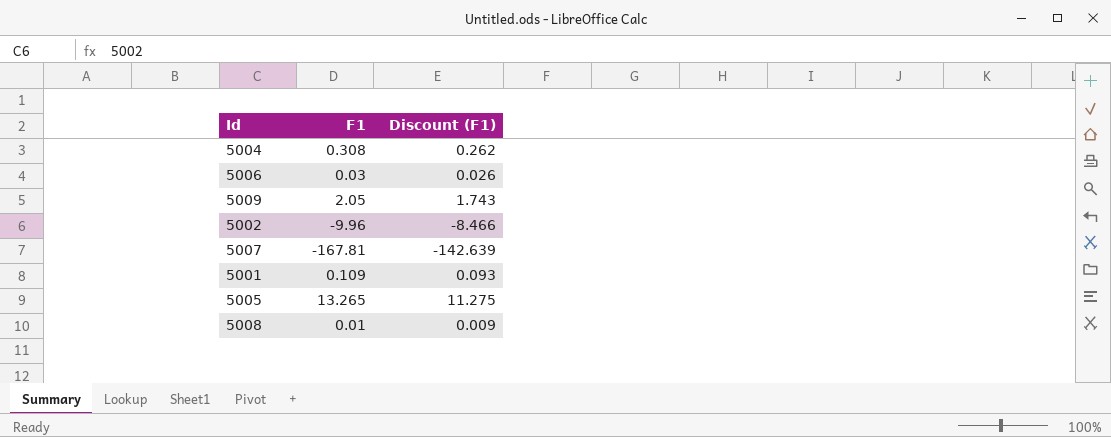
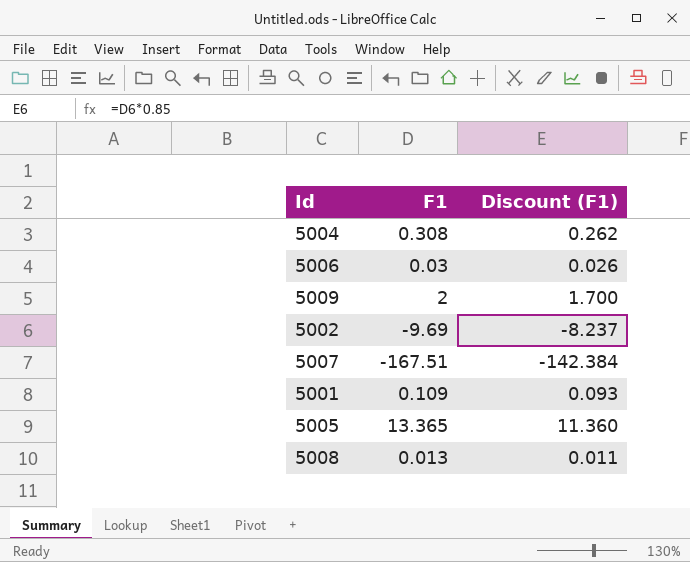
5009 | F1: 2.05 -> 2
5009 | Discount (F1): 1.743 -> 1.700
5002 | F1: -9.96 -> -9.69
5002 | Discount (F1): -8.466 -> -8.237
5007 | F1: -167.81 -> -167.51
5007 | Discount (F1): -142.639 -> -142.384
5005 | F1: 13.265 -> 13.365
5005 | Discount (F1): 11.275 -> 11.360
5008 | F1: 0.01 -> 0.013
5008 | Discount (F1): 0.009 -> 0.011

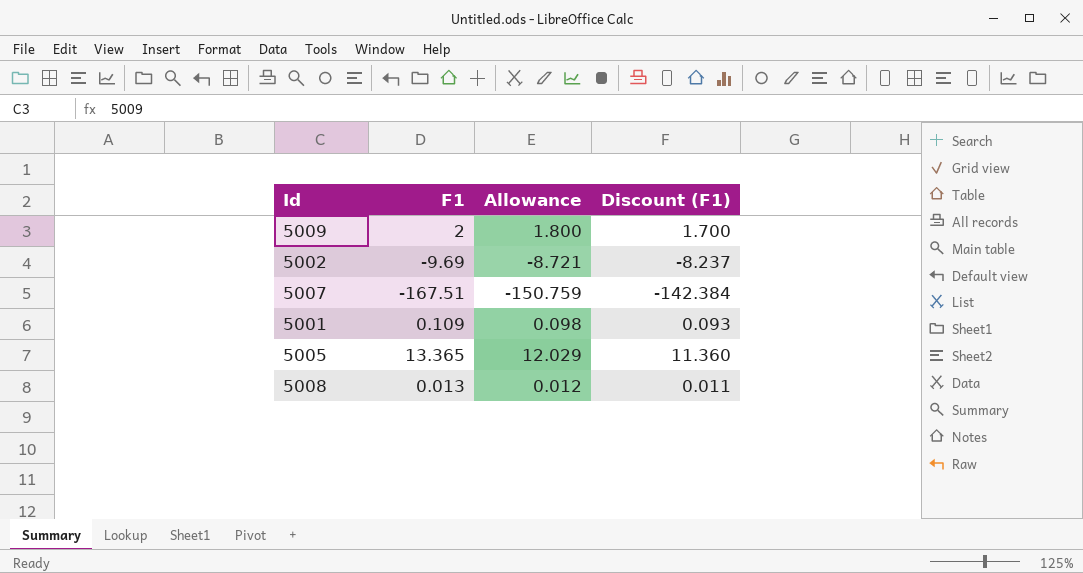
column Allowance | formula: none -> [F1] * 0.9
row 5004: 0.308 | 0.262 -> none
row 5006: 0.03 | 0.026 -> none

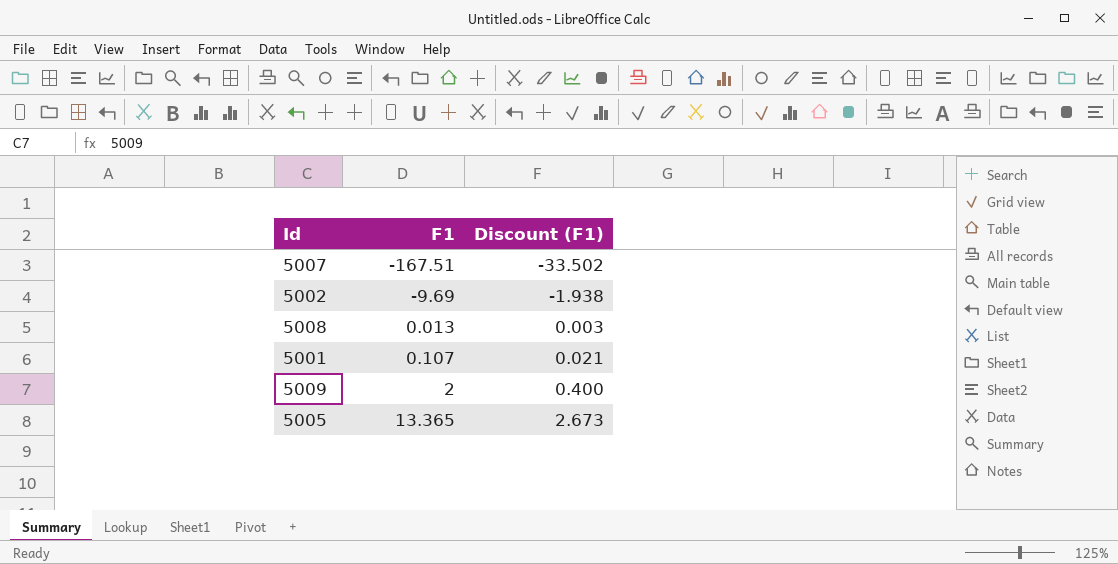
row order: none -> F1 ascending
column Allowance | formula: [F1] * 0.9 -> none
column Discount (F1) | formula: [F1] * 0.85 -> [F1] * 0.2
5001 | F1: 0.109 -> 0.107

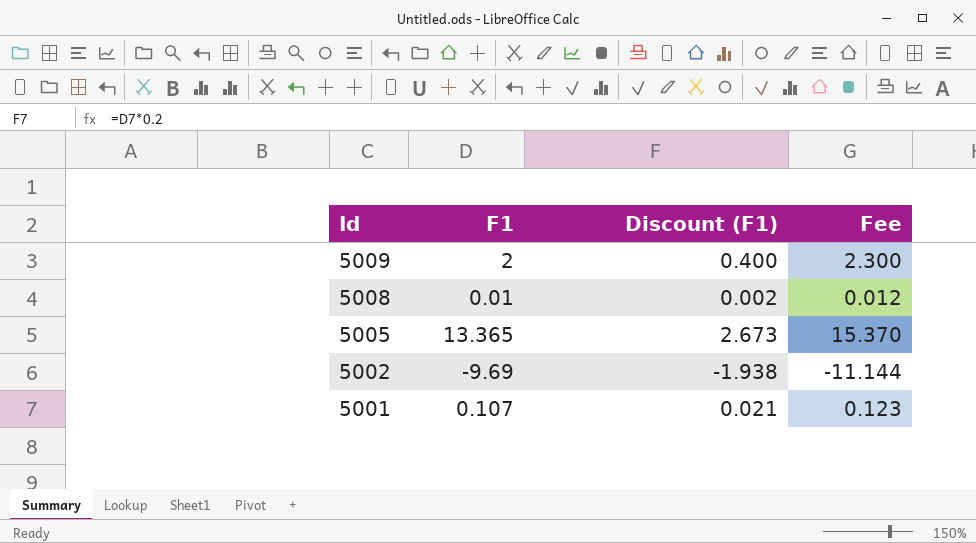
row order: F1 ascending -> Id descending
column Fee | formula: none -> [F1] * 1.15
row 5007: -167.51 | -33.502 -> none
5008 | F1: 0.013 -> 0.01
5008 | Discount (F1): 0.003 -> 0.002

